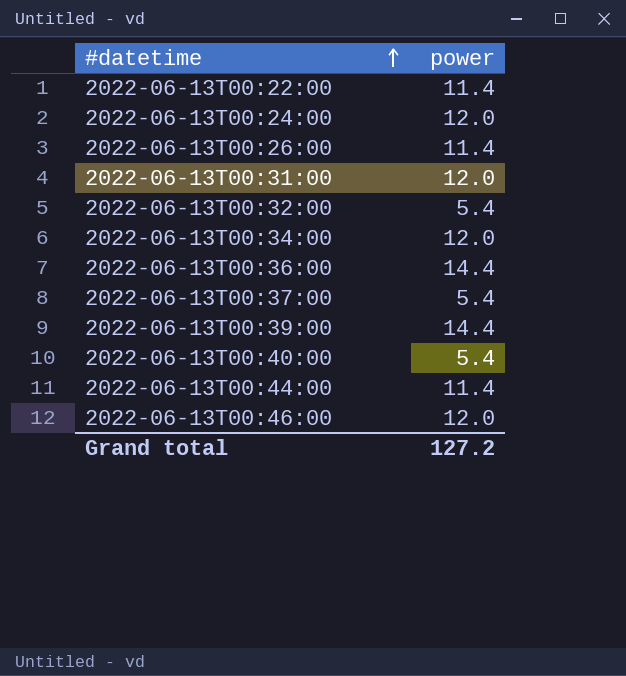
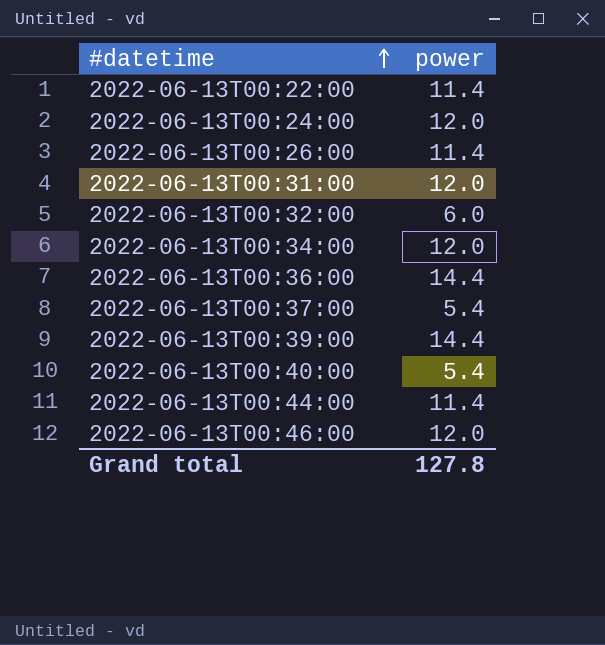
2022-06-13T00:32:00 | power: 5.4 -> 6.0
Grand total | power: 127.2 -> 127.8

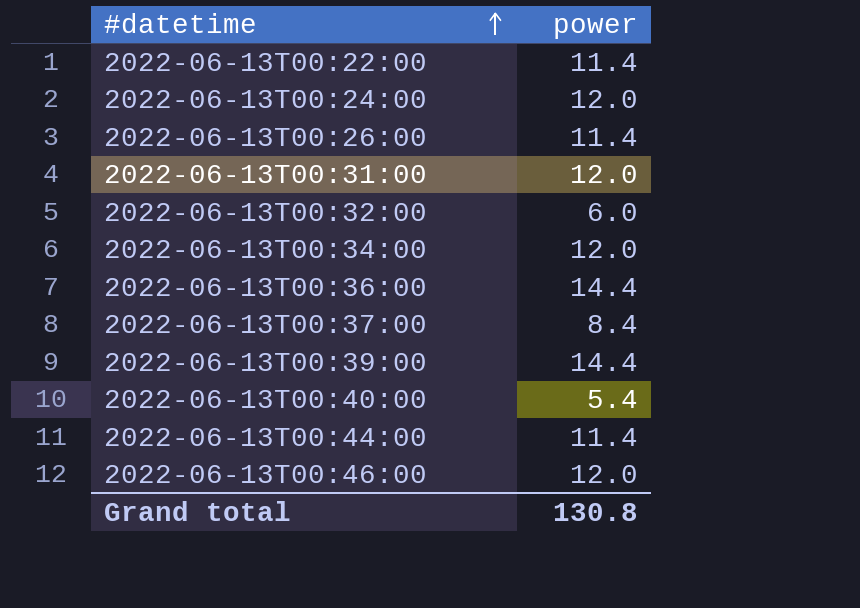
2022-06-13T00:37:00 | power: 5.4 -> 8.4
Grand total | power: 127.8 -> 130.8

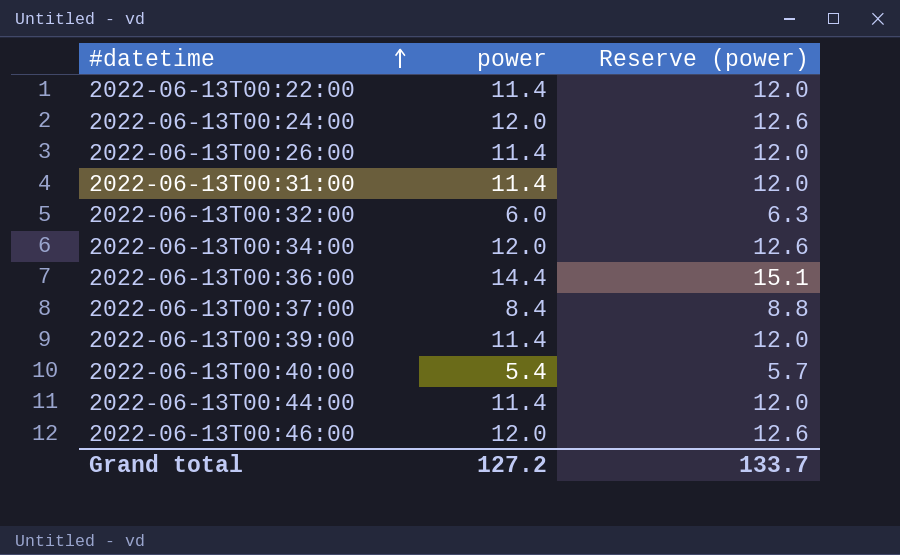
column Reserve (power) | formula: none -> [power] * 1.05
2022-06-13T00:31:00 | power: 12.0 -> 11.4
2022-06-13T00:39:00 | power: 14.4 -> 11.4
Grand total | power: 130.8 -> 127.2

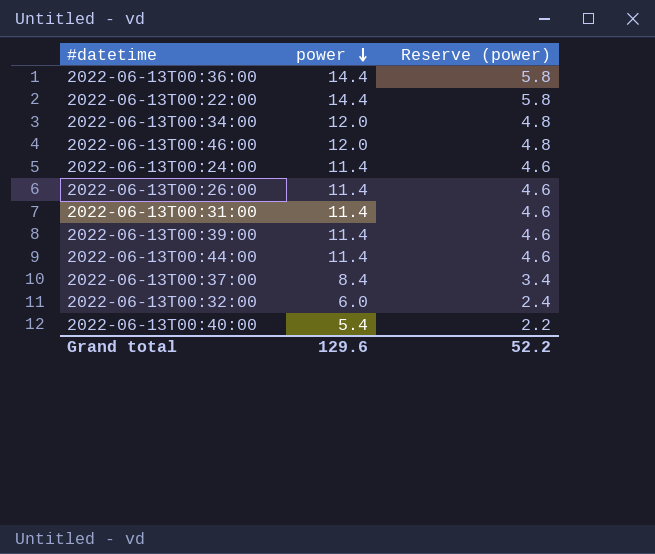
row order: #datetime ascending -> power descending
column Reserve (power) | formula: [power] * 1.05 -> [power] * 0.4
2022-06-13T00:22:00 | power: 11.4 -> 14.4
2022-06-13T00:24:00 | power: 12.0 -> 11.4
Grand total | power: 127.2 -> 129.6
Grand total | Reserve (power): 133.7 -> 52.2

